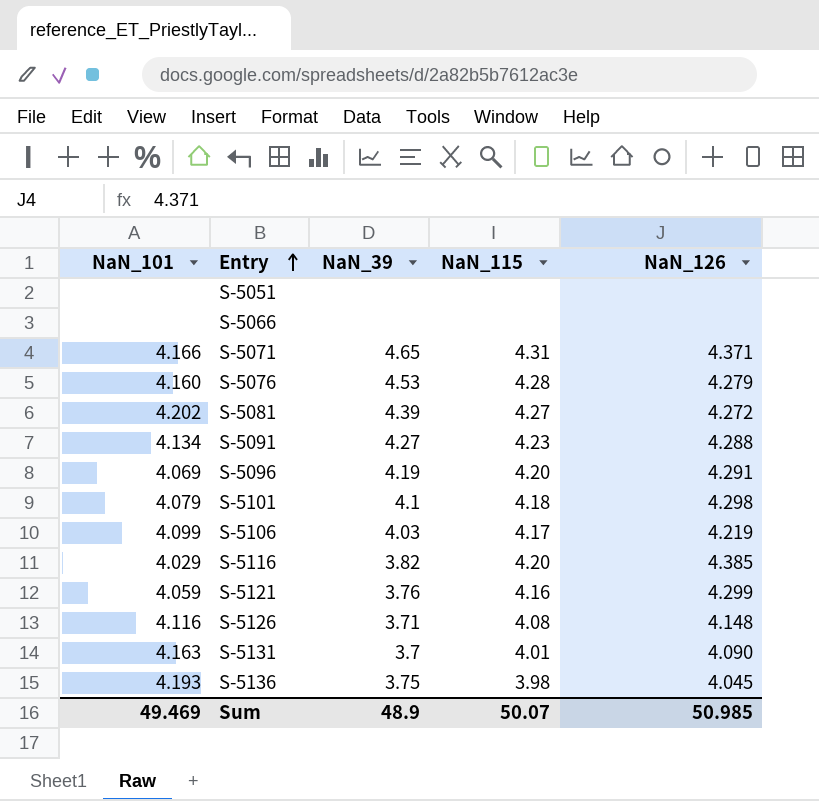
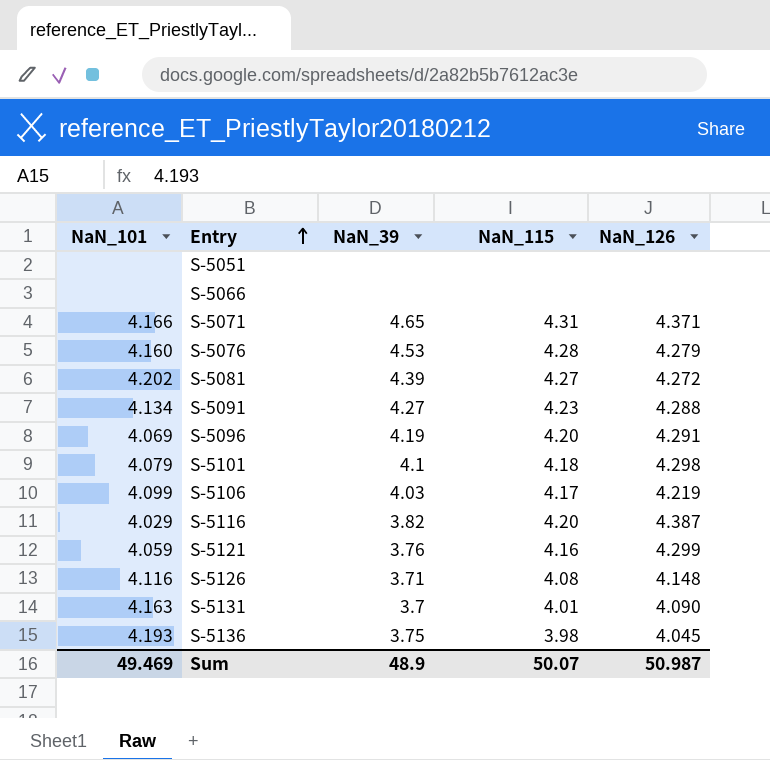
S-5116 | NaN_126: 4.385 -> 4.387
Sum | NaN_126: 50.985 -> 50.987

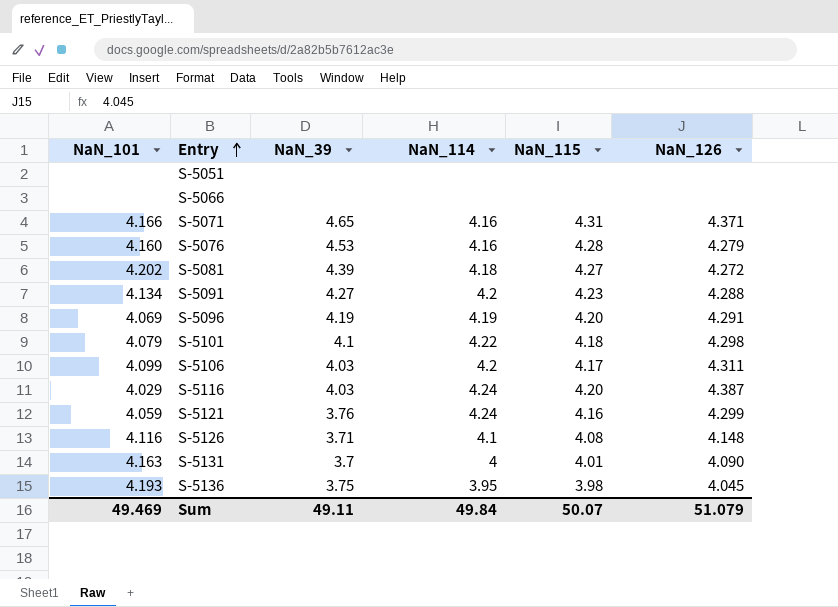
column NaN_114 | position: none -> 4
S-5106 | NaN_126: 4.219 -> 4.311
S-5116 | NaN_39: 3.82 -> 4.03
Sum | NaN_39: 48.9 -> 49.11
Sum | NaN_126: 50.987 -> 51.079

